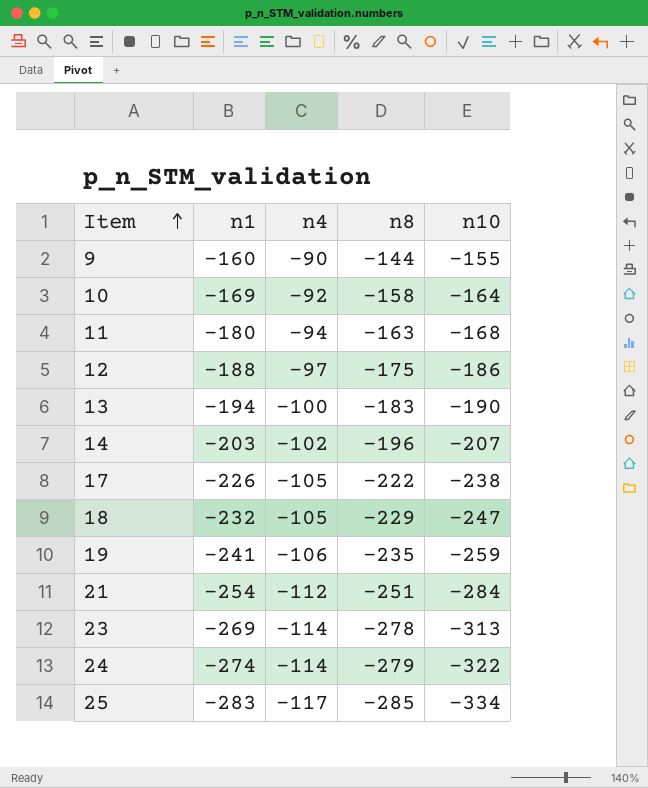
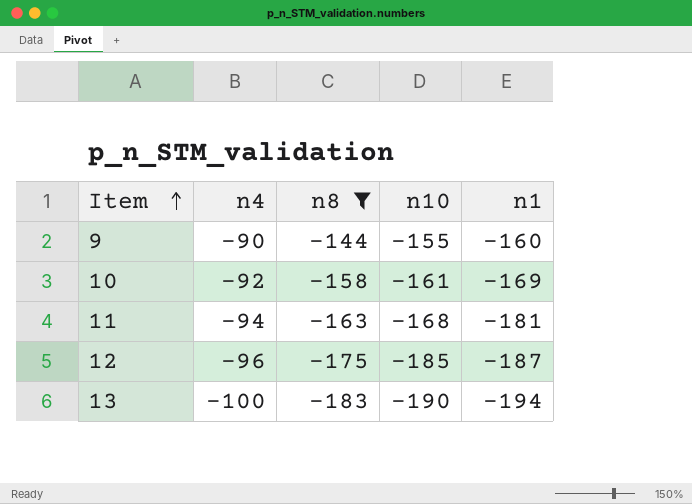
filter: none -> n8 >= -183
column n1 | position: 2 -> 5
10 | n10: -164 -> -161
11 | n1: -180 -> -181
12 | n4: -97 -> -96
12 | n10: -186 -> -185
12 | n1: -188 -> -187

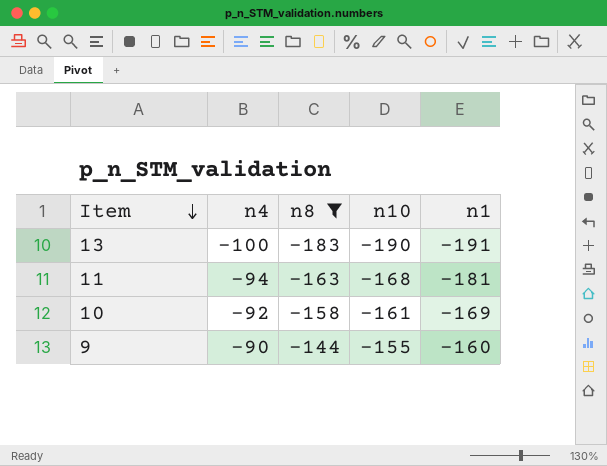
row order: Item ascending -> Item descending
row 12: -96 | -175 | -185 | -187 -> none
13 | n1: -194 -> -191

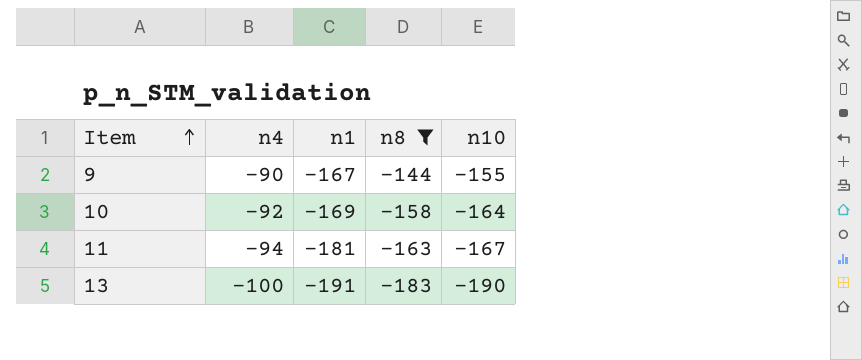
row order: Item descending -> Item ascending
column n1 | position: 5 -> 3
9 | n1: -160 -> -167
10 | n10: -161 -> -164
11 | n10: -168 -> -167

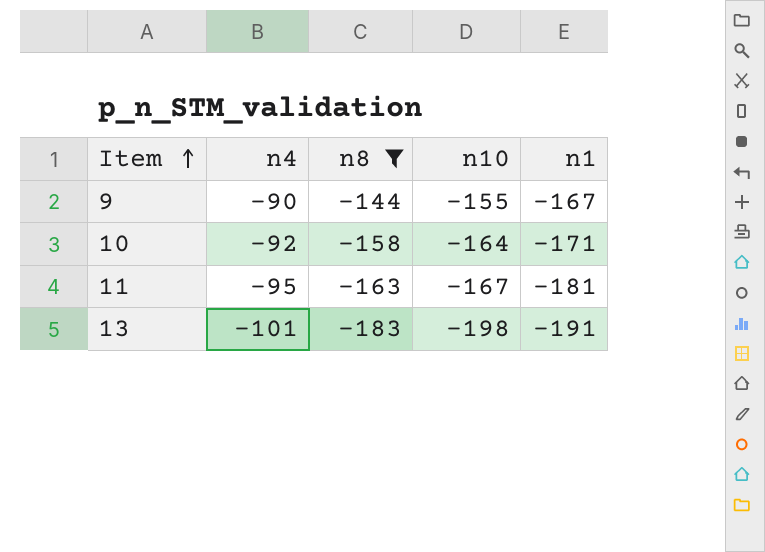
column n1 | position: 3 -> 5
10 | n1: -169 -> -171
11 | n4: -94 -> -95
13 | n4: -100 -> -101
13 | n10: -190 -> -198

